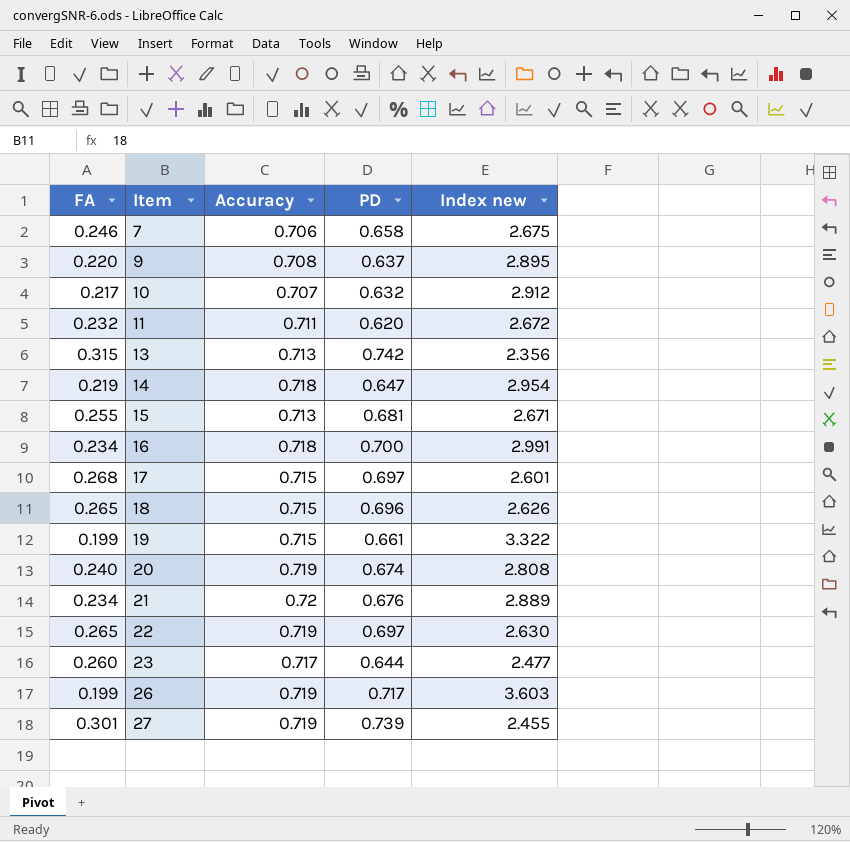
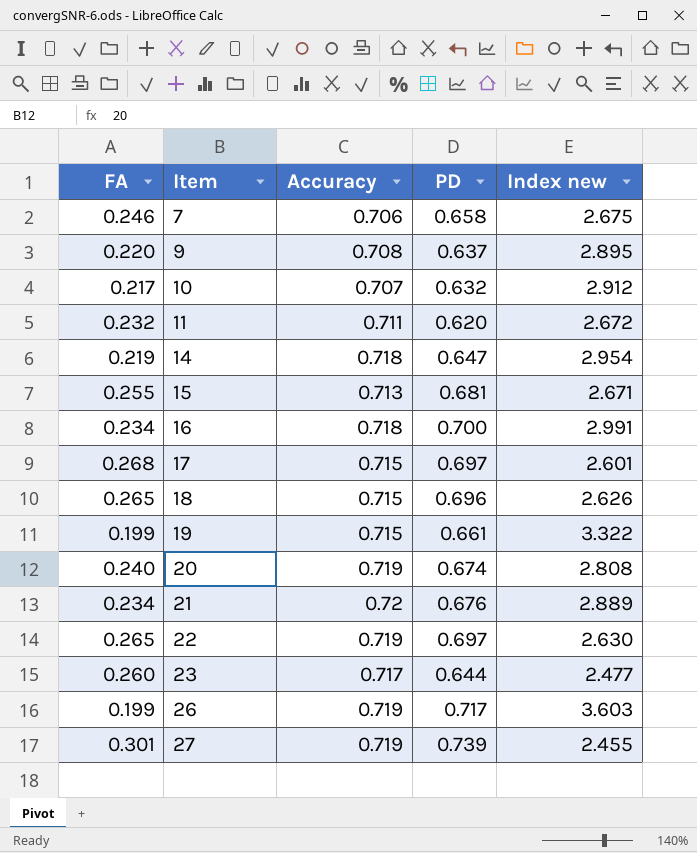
row 13: 0.315 | 0.713 | 0.742 | 2.356 -> none

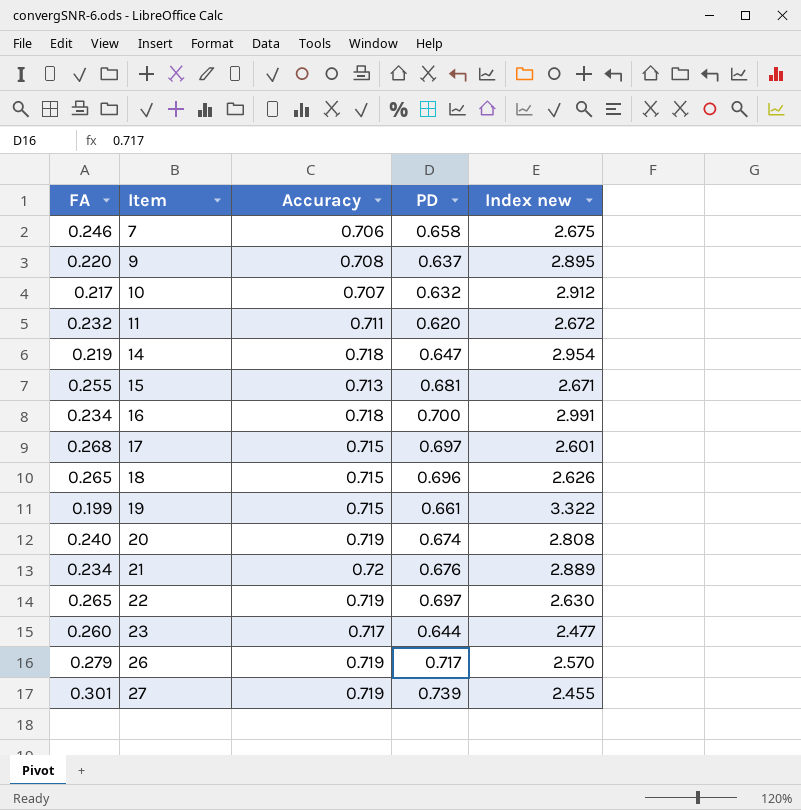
26 | FA: 0.199 -> 0.279
26 | Index new: 3.603 -> 2.570

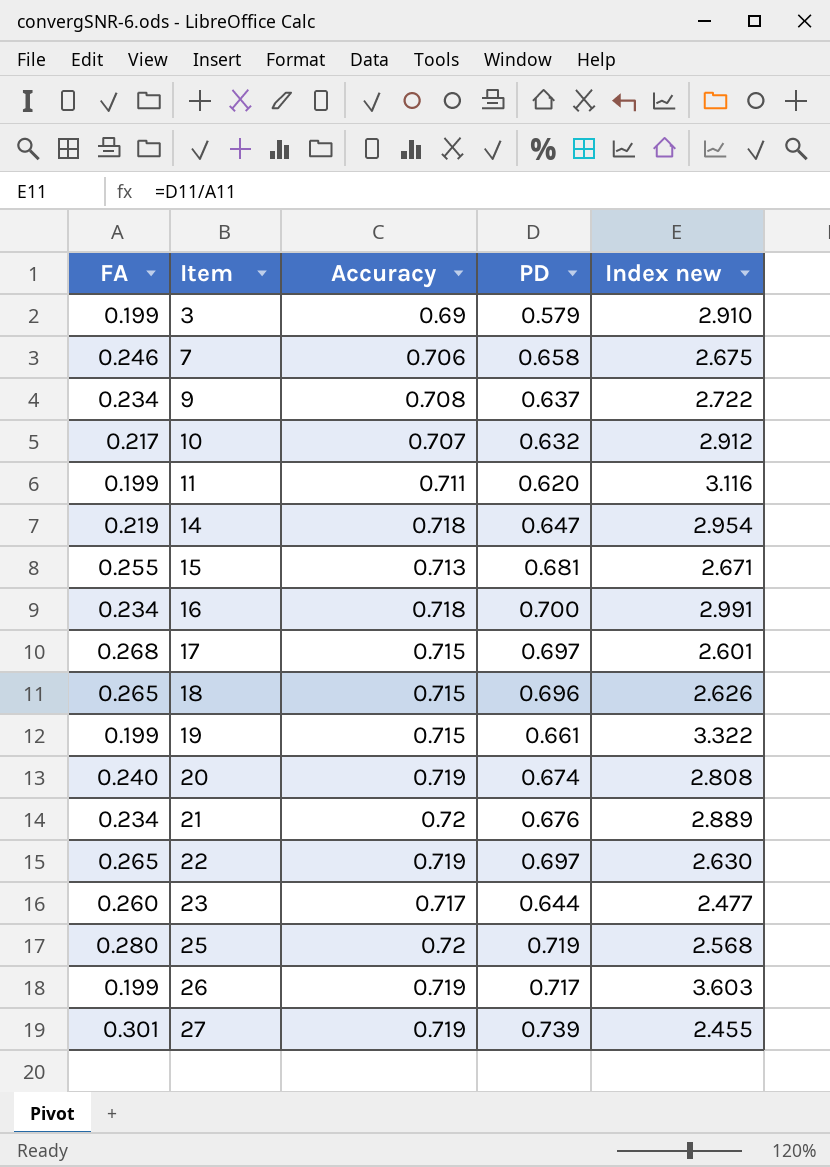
row 3: none -> 0.199 | 0.69 | 0.579 | 2.910
9 | FA: 0.220 -> 0.234
9 | Index new: 2.895 -> 2.722
11 | FA: 0.232 -> 0.199
11 | Index new: 2.672 -> 3.116
row 25: none -> 0.280 | 0.72 | 0.719 | 2.568
26 | FA: 0.279 -> 0.199
26 | Index new: 2.570 -> 3.603

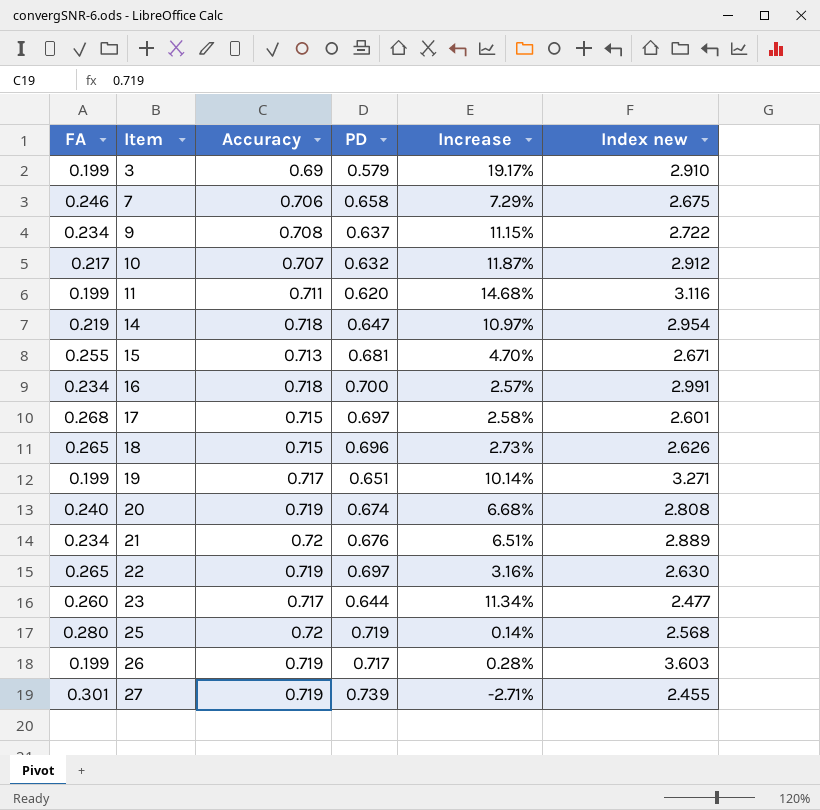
column Increase | formula: none -> ([Accuracy] - [PD]) / [PD]
19 | Accuracy: 0.715 -> 0.717
19 | PD: 0.661 -> 0.651
19 | Index new: 3.322 -> 3.271

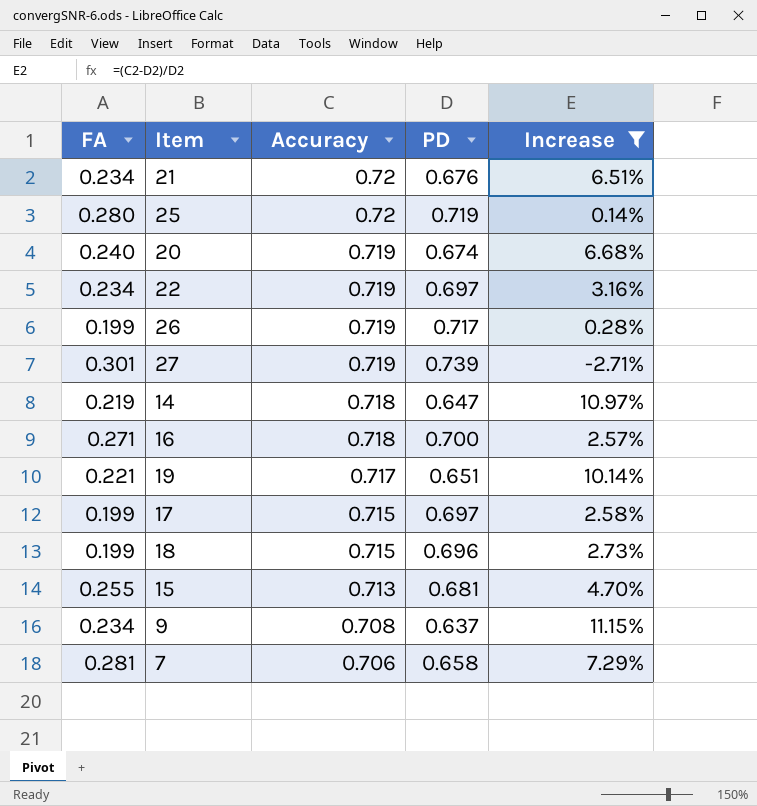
filter: none -> Increase <= 11.15%
row order: Item ascending -> Accuracy descending
column Index new | formula: [PD] / [FA] -> none
22 | FA: 0.265 -> 0.234
16 | FA: 0.234 -> 0.271
19 | FA: 0.199 -> 0.221
17 | FA: 0.268 -> 0.199
18 | FA: 0.265 -> 0.199
7 | FA: 0.246 -> 0.281

